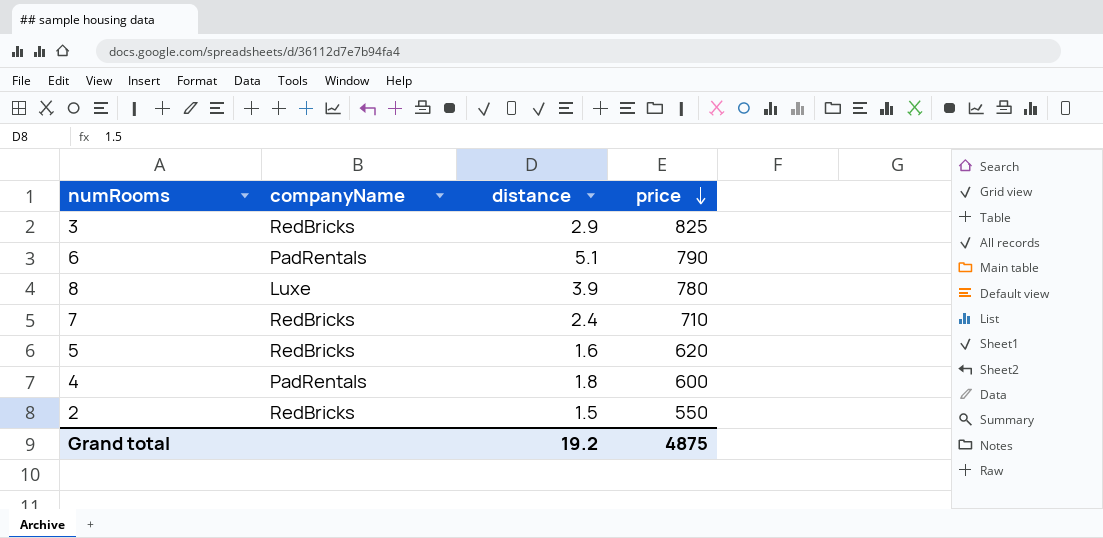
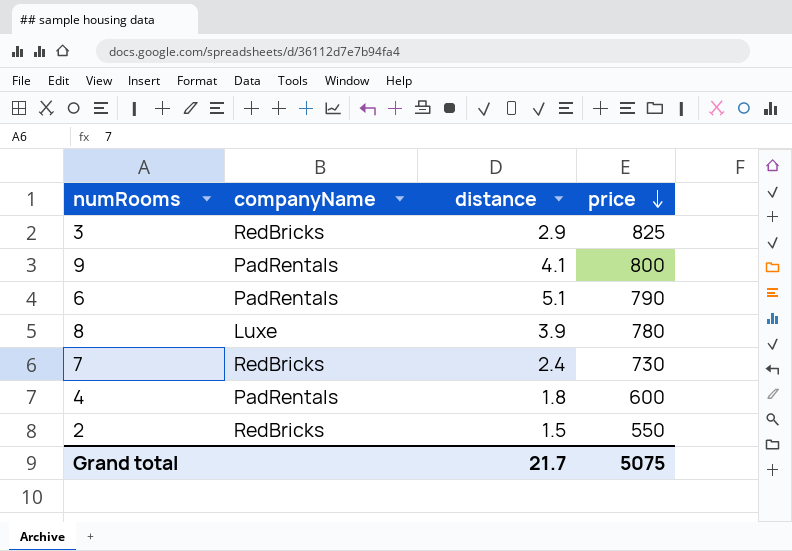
row 5: RedBricks | 1.6 | 620 -> none
row 9: none -> PadRentals | 4.1 | 800
7 | price: 710 -> 730
Grand total | distance: 19.2 -> 21.7
Grand total | price: 4875 -> 5075

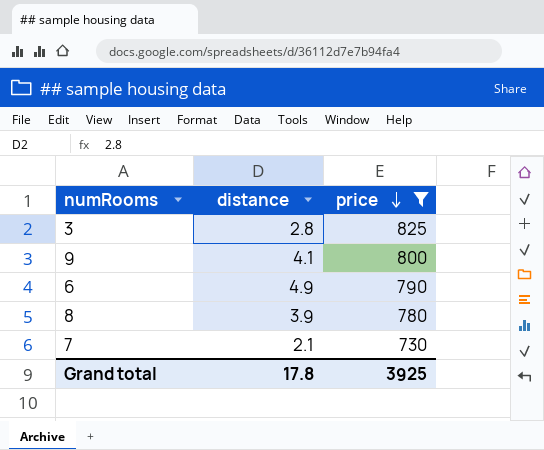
filter: none -> price >= 730
column companyName | position: 2 -> none
3 | distance: 2.9 -> 2.8
6 | distance: 5.1 -> 4.9
7 | distance: 2.4 -> 2.1
Grand total | distance: 21.7 -> 17.8
Grand total | price: 5075 -> 3925

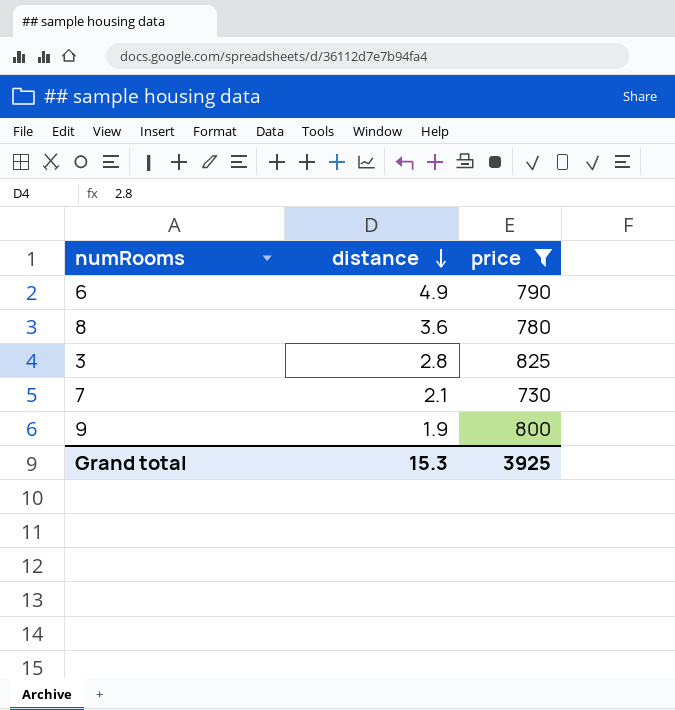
row order: price descending -> distance descending
8 | distance: 3.9 -> 3.6
9 | distance: 4.1 -> 1.9
Grand total | distance: 17.8 -> 15.3

